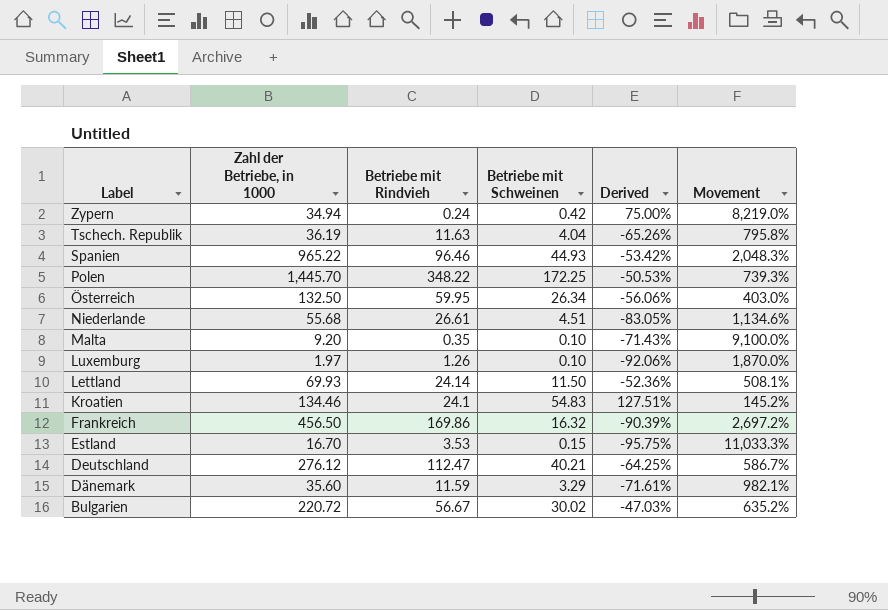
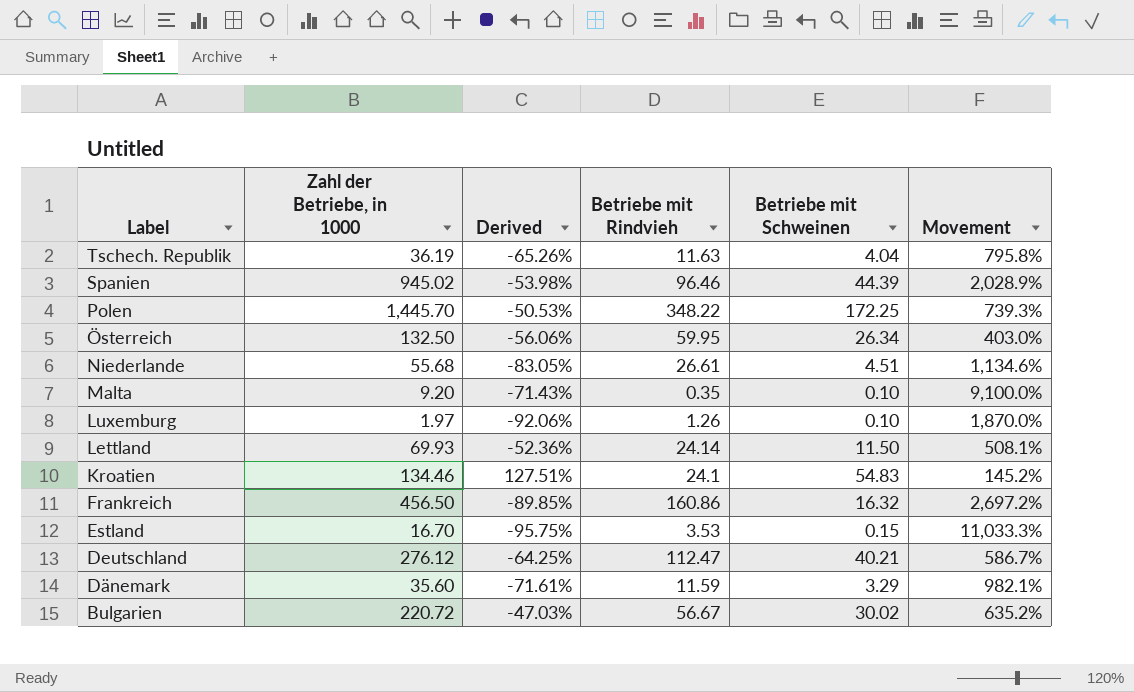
column Derived | position: 5 -> 3
row Zypern: 34.94 | 0.24 | 0.42 | 75.00% | 8,219.0% -> none
Spanien | Zahl der Betriebe, in 1000: 965.22 -> 945.02
Spanien | Derived: -53.42% -> -53.98%
Spanien | Betriebe mit Schweinen: 44.93 -> 44.39
Spanien | Movement: 2,048.3% -> 2,028.9%
Frankreich | Derived: -90.39% -> -89.85%
Frankreich | Betriebe mit Rindvieh: 169.86 -> 160.86

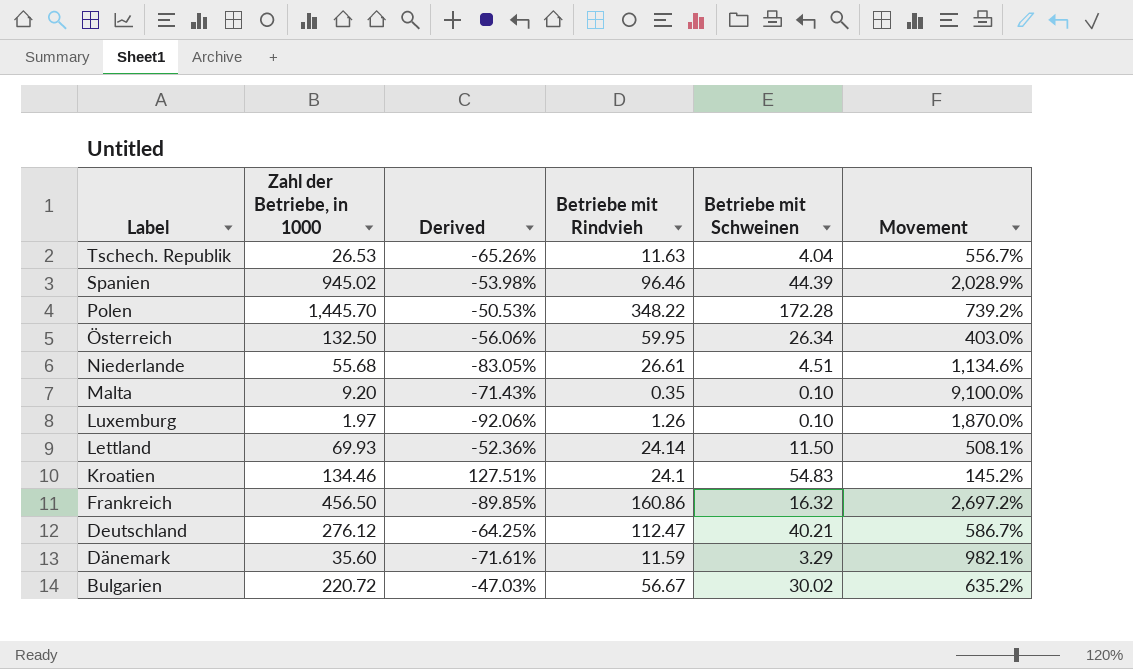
row Estland: 16.70 | -95.75% | 3.53 | 0.15 | 11,033.3% -> none
Tschech. Republik | Zahl der Betriebe, in 1000: 36.19 -> 26.53
Tschech. Republik | Movement: 795.8% -> 556.7%
Polen | Betriebe mit Schweinen: 172.25 -> 172.28
Polen | Movement: 739.3% -> 739.2%

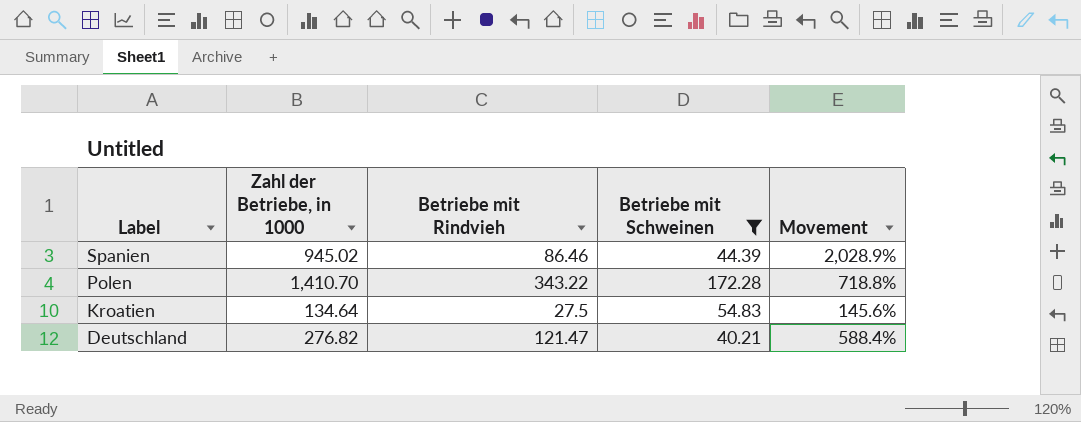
filter: none -> Betriebe mit Schweinen >= 40.21
column Derived | formula: ([Betriebe mit Schweinen] - [Betriebe mit Rindvieh]) / [Betriebe mit Rindvieh] -> none
Spanien | Betriebe mit Rindvieh: 96.46 -> 86.46
Polen | Zahl der Betriebe, in 1000: 1,445.70 -> 1,410.70
Polen | Betriebe mit Rindvieh: 348.22 -> 343.22
Polen | Movement: 739.2% -> 718.8%
Kroatien | Zahl der Betriebe, in 1000: 134.46 -> 134.64
Kroatien | Betriebe mit Rindvieh: 24.1 -> 27.5
Kroatien | Movement: 145.2% -> 145.6%
Deutschland | Zahl der Betriebe, in 1000: 276.12 -> 276.82
Deutschland | Betriebe mit Rindvieh: 112.47 -> 121.47
Deutschland | Movement: 586.7% -> 588.4%

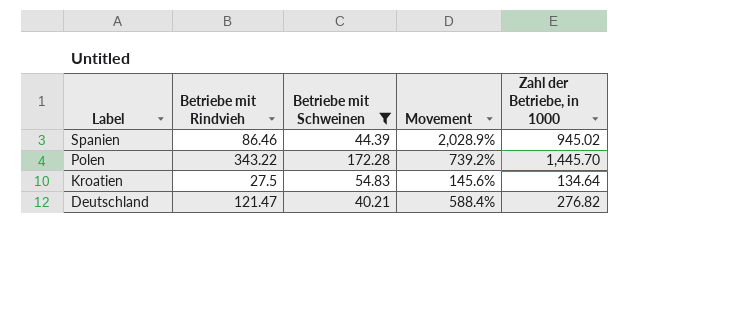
column Zahl der Betriebe, in 1000 | position: 2 -> 5
Polen | Movement: 718.8% -> 739.2%
Polen | Zahl der Betriebe, in 1000: 1,410.70 -> 1,445.70

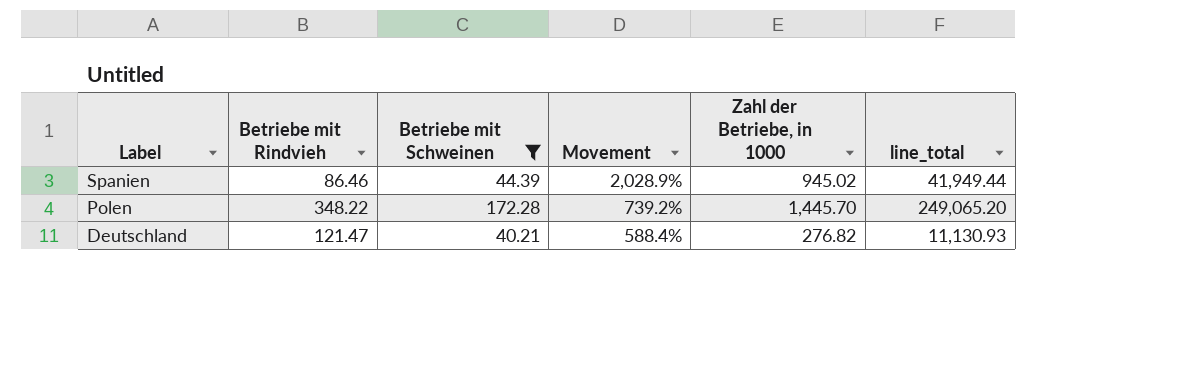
column line_total | formula: none -> [Betriebe mit Schweinen] * [Zahl der Betriebe, in 1000]
row Kroatien: 27.5 | 54.83 | 145.6% | 134.64 -> none
Polen | Betriebe mit Rindvieh: 343.22 -> 348.22

